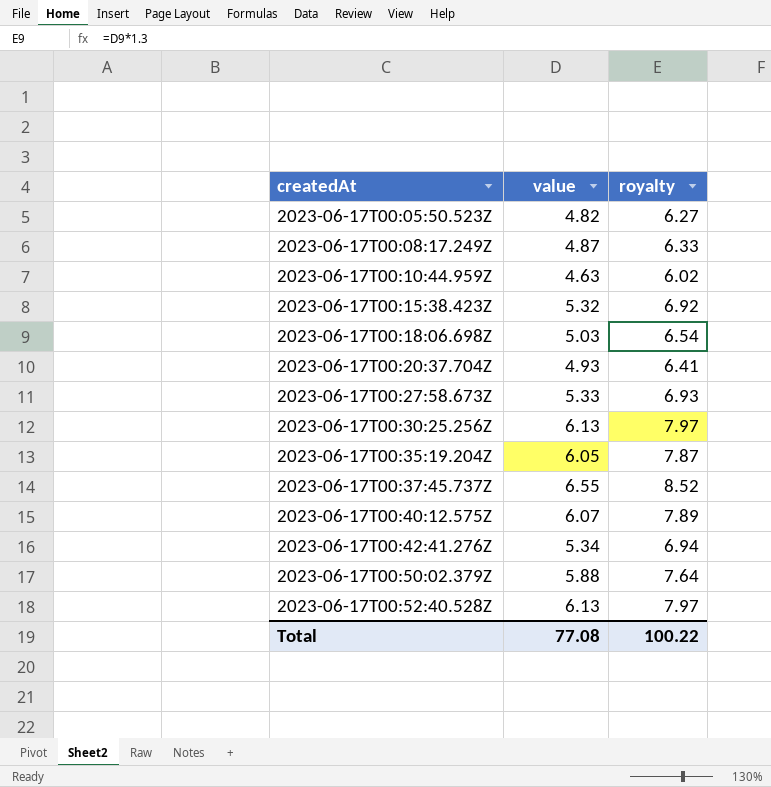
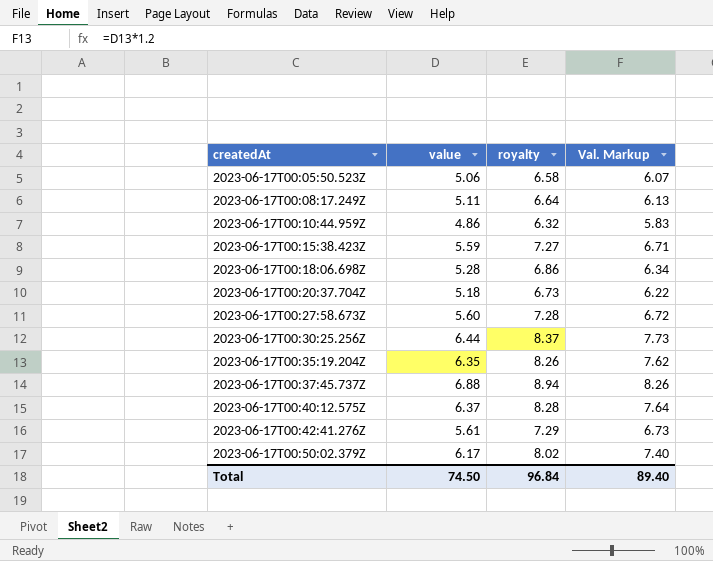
column Val. Markup | formula: none -> [value] * 1.2
row 2023-06-17T00:52:40.528Z: 6.13 | 7.97 -> none
2023-06-17T00:05:50.523Z | value: 4.82 -> 5.06
2023-06-17T00:05:50.523Z | royalty: 6.27 -> 6.58
2023-06-17T00:08:17.249Z | value: 4.87 -> 5.11
2023-06-17T00:08:17.249Z | royalty: 6.33 -> 6.64
2023-06-17T00:10:44.959Z | value: 4.63 -> 4.86
2023-06-17T00:10:44.959Z | royalty: 6.02 -> 6.32
2023-06-17T00:15:38.423Z | value: 5.32 -> 5.59
2023-06-17T00:15:38.423Z | royalty: 6.92 -> 7.27
2023-06-17T00:18:06.698Z | value: 5.03 -> 5.28
2023-06-17T00:18:06.698Z | royalty: 6.54 -> 6.86
2023-06-17T00:20:37.704Z | value: 4.93 -> 5.18
2023-06-17T00:20:37.704Z | royalty: 6.41 -> 6.73
2023-06-17T00:27:58.673Z | value: 5.33 -> 5.60
2023-06-17T00:27:58.673Z | royalty: 6.93 -> 7.28
2023-06-17T00:30:25.256Z | value: 6.13 -> 6.44
2023-06-17T00:30:25.256Z | royalty: 7.97 -> 8.37
2023-06-17T00:35:19.204Z | value: 6.05 -> 6.35
2023-06-17T00:35:19.204Z | royalty: 7.87 -> 8.26
2023-06-17T00:37:45.737Z | value: 6.55 -> 6.88
2023-06-17T00:37:45.737Z | royalty: 8.52 -> 8.94
2023-06-17T00:40:12.575Z | value: 6.07 -> 6.37
2023-06-17T00:40:12.575Z | royalty: 7.89 -> 8.28
2023-06-17T00:42:41.276Z | value: 5.34 -> 5.61
2023-06-17T00:42:41.276Z | royalty: 6.94 -> 7.29
2023-06-17T00:50:02.379Z | value: 5.88 -> 6.17
2023-06-17T00:50:02.379Z | royalty: 7.64 -> 8.02
Total | value: 77.08 -> 74.50
Total | royalty: 100.22 -> 96.84

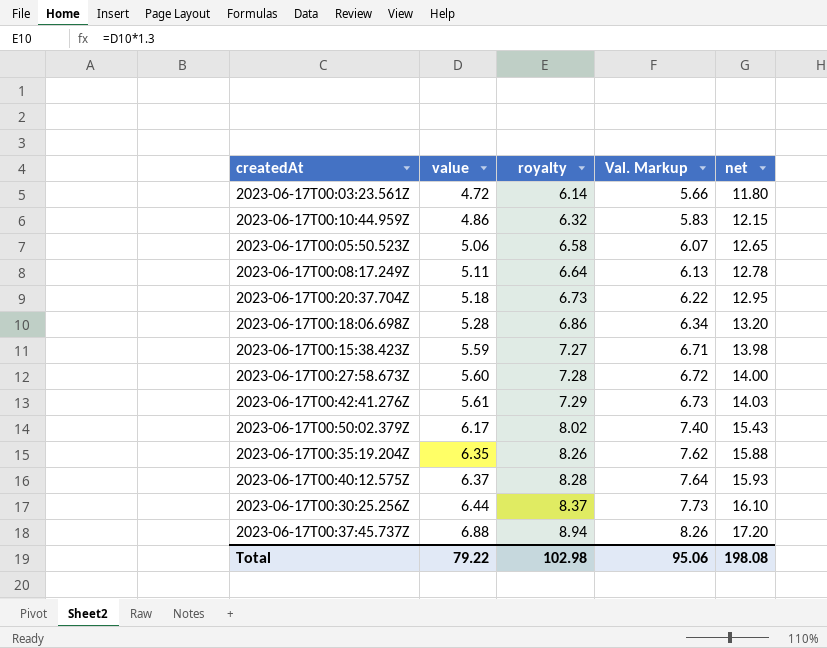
row order: createdAt ascending -> value ascending
column net | formula: none -> [value] * 2.5
row 2023-06-17T00:03:23.561Z: none -> 4.72 | 6.14 | 5.66 | 11.80
Total | value: 74.50 -> 79.22
Total | royalty: 96.84 -> 102.98
Total | Val. Markup: 89.40 -> 95.06

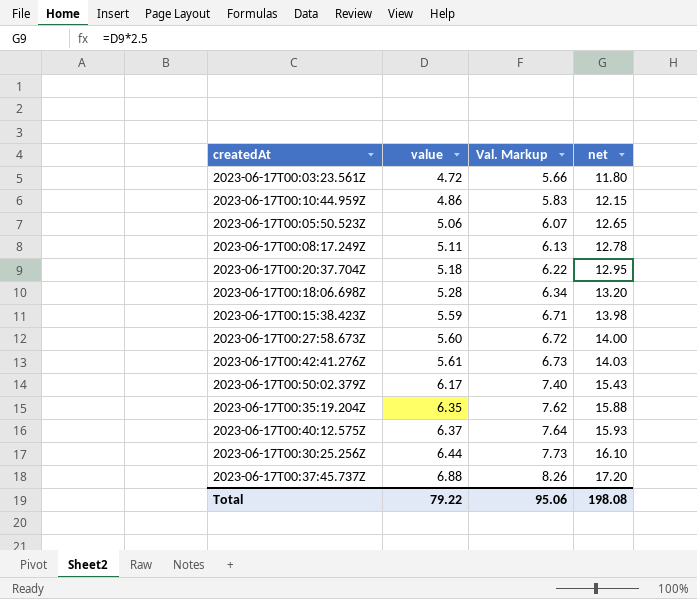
column royalty | formula: [value] * 1.3 -> none

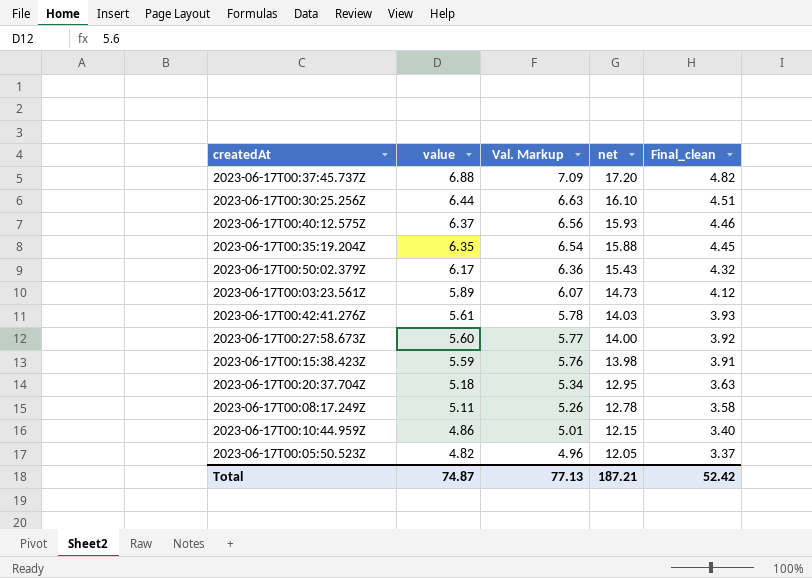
row order: value ascending -> value descending
column Val. Markup | formula: [value] * 1.2 -> [value] * 1.03
column Final_clean | formula: none -> [value] * 0.7
row 2023-06-17T00:18:06.698Z: 5.28 | 6.34 | 13.20 -> none
2023-06-17T00:03:23.561Z | value: 4.72 -> 5.89
2023-06-17T00:03:23.561Z | net: 11.80 -> 14.73
2023-06-17T00:05:50.523Z | value: 5.06 -> 4.82
2023-06-17T00:05:50.523Z | net: 12.65 -> 12.05
Total | value: 79.22 -> 74.87
Total | Val. Markup: 95.06 -> 77.13
Total | net: 198.08 -> 187.21

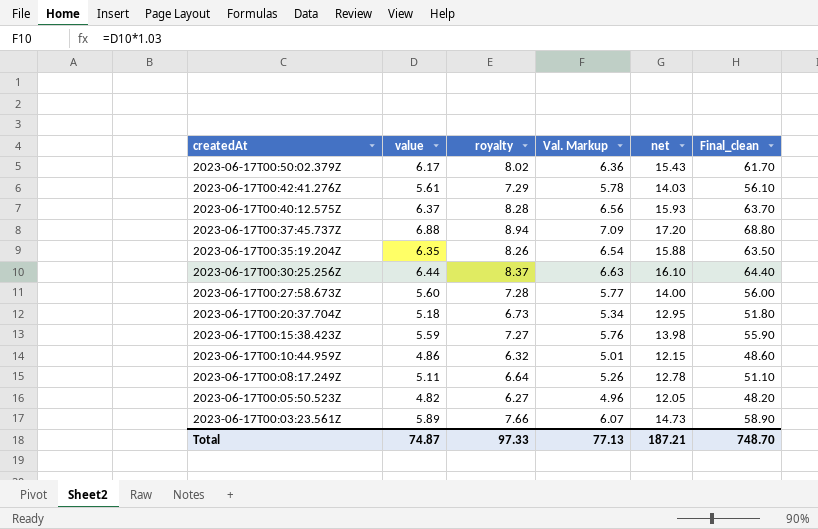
row order: value descending -> createdAt descending
column royalty | formula: none -> [value] * 1.3
column Final_clean | formula: [value] * 0.7 -> [value] * 10
Total | Final_clean: 52.42 -> 748.70

